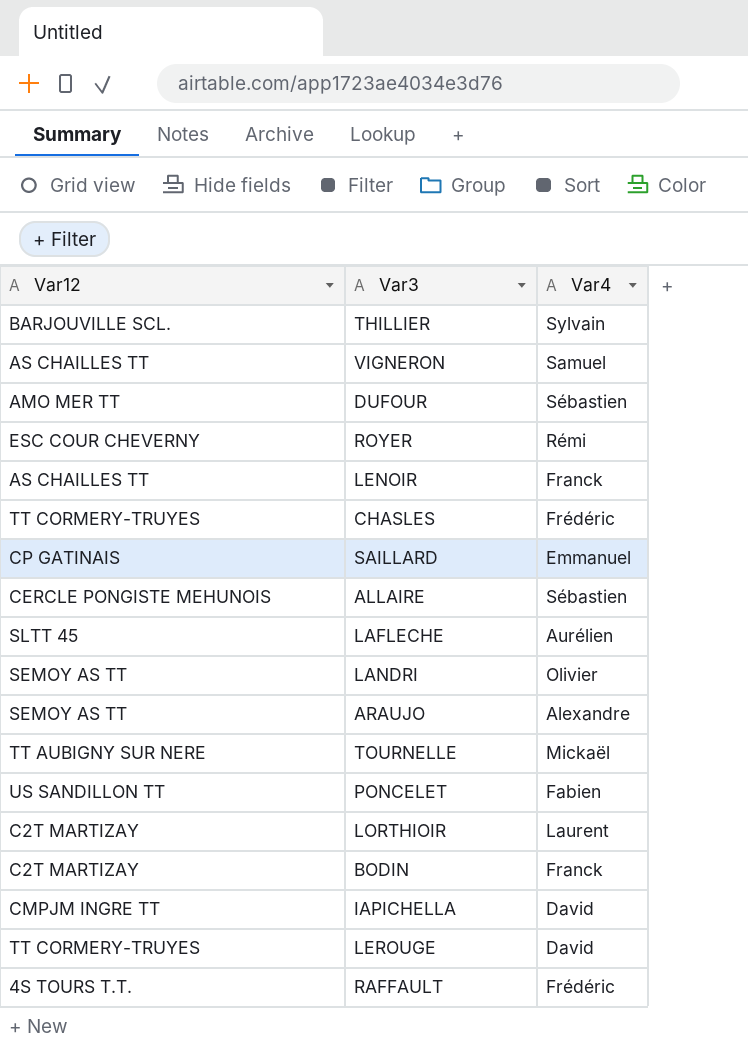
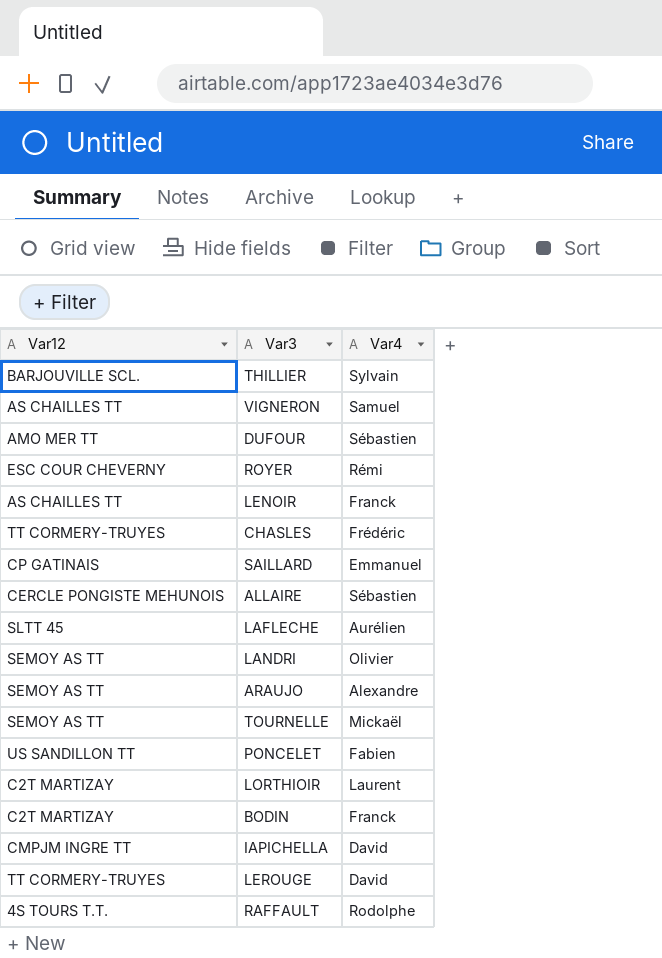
TOURNELLE | Var12: TT AUBIGNY SUR NERE -> SEMOY AS TT
RAFFAULT | Var4: Frédéric -> Rodolphe

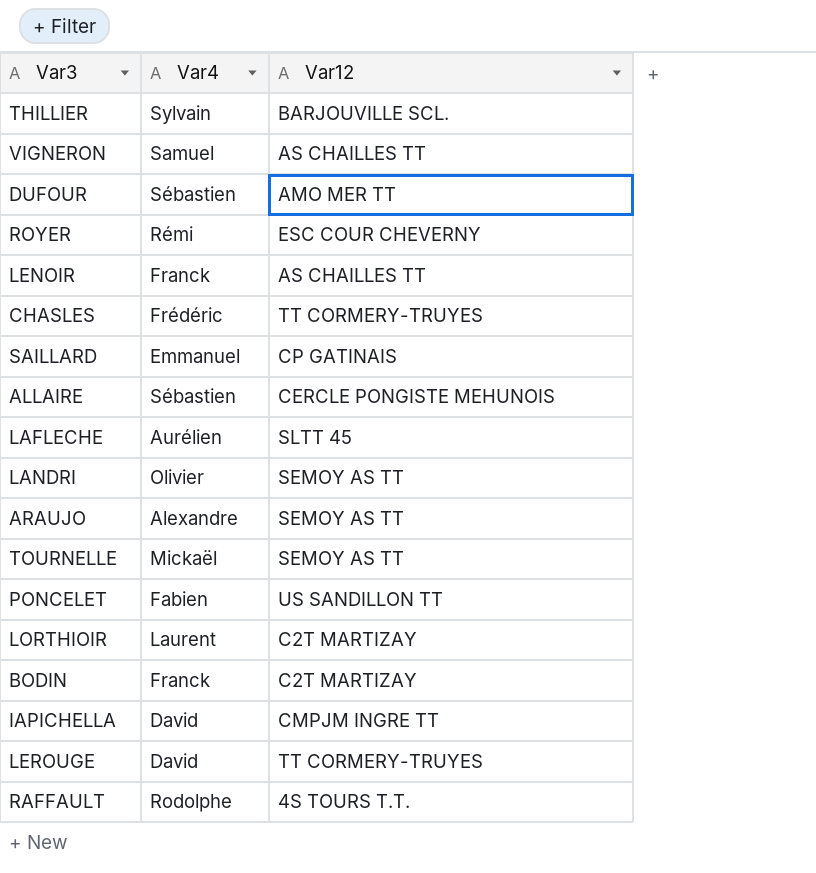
column Var12 | position: 1 -> 3

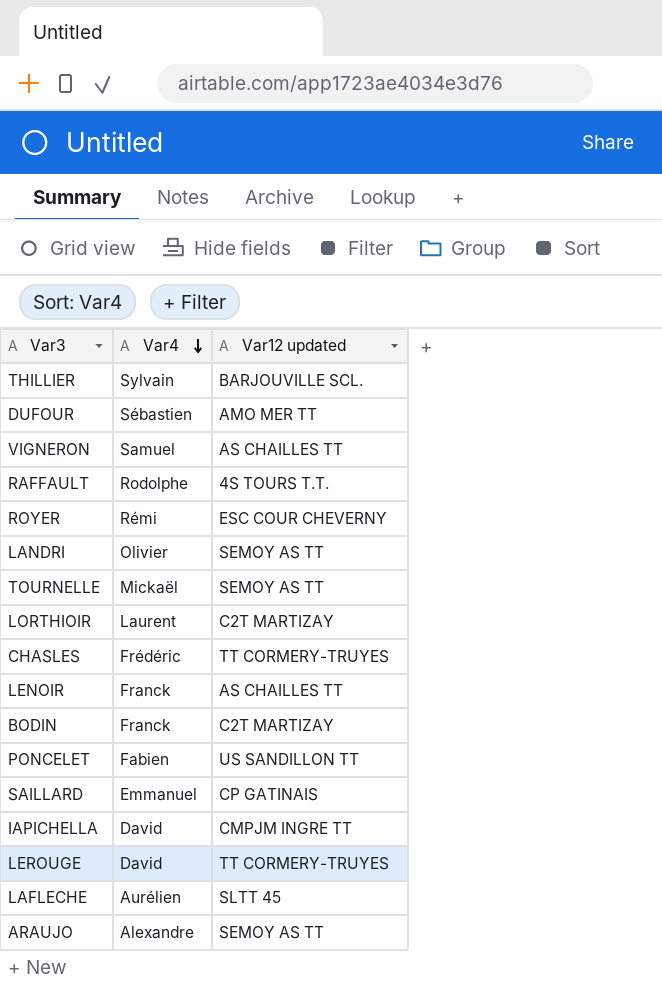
row order: none -> Var4 descending
column name: Var12 -> Var12 updated
row ALLAIRE: Sébastien | CERCLE PONGISTE MEHUNOIS -> none

